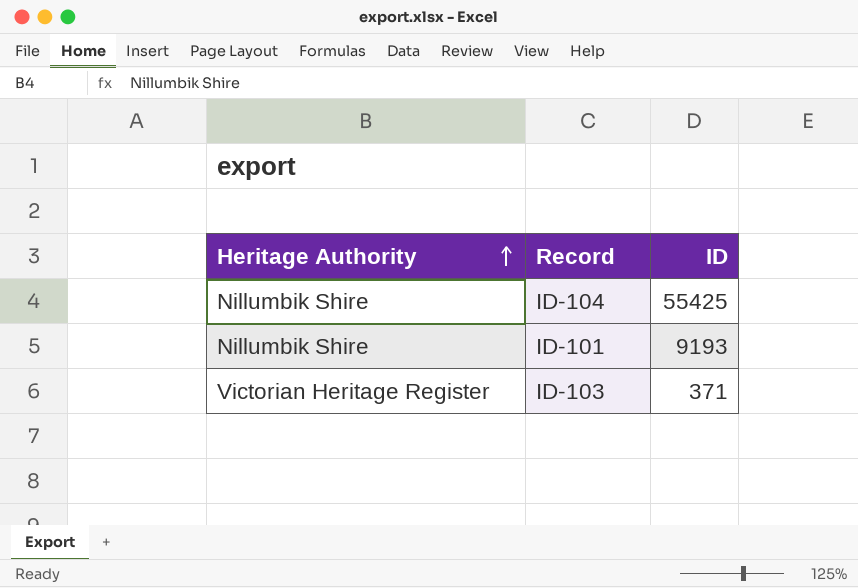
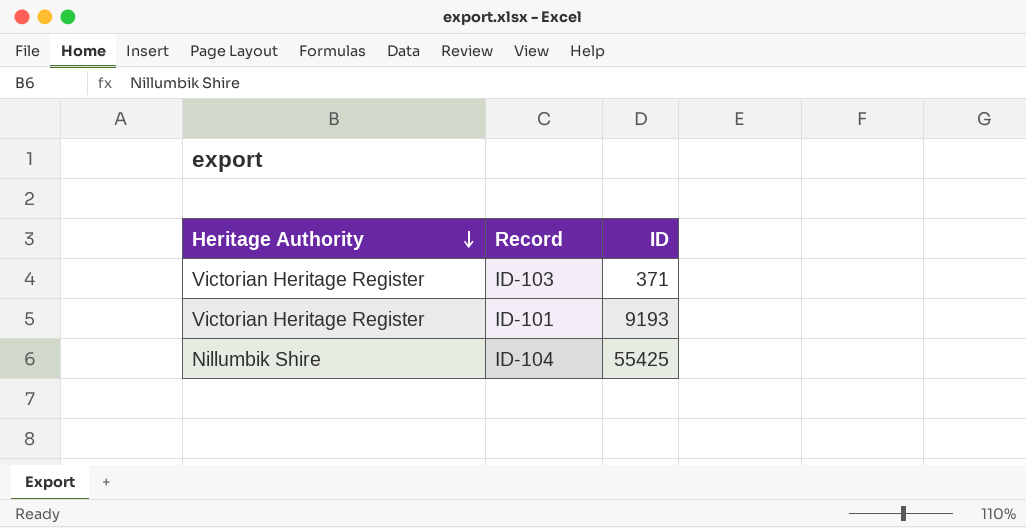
row order: Heritage Authority ascending -> Heritage Authority descending
ID-101 | Heritage Authority: Nillumbik Shire -> Victorian Heritage Register

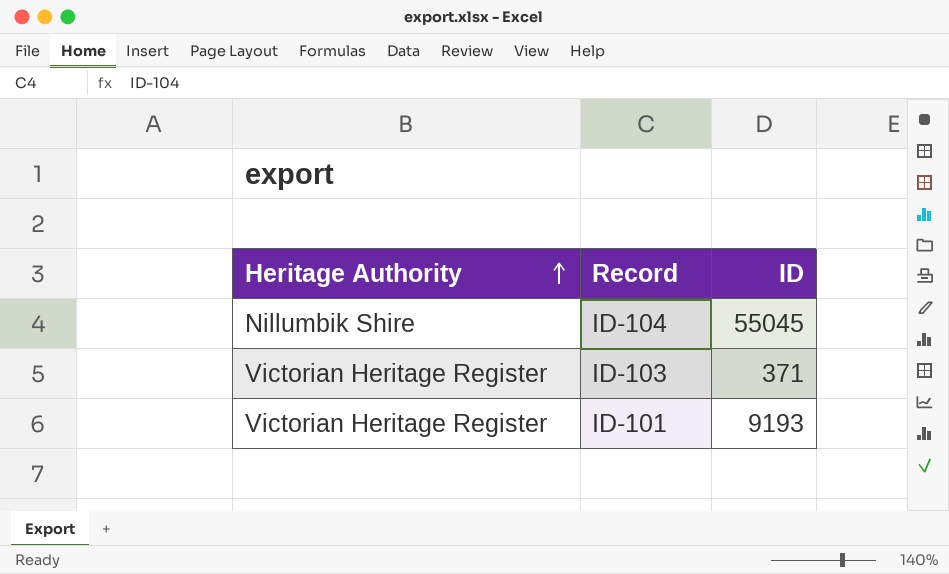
row order: Heritage Authority descending -> Heritage Authority ascending
ID-104 | ID: 55425 -> 55045

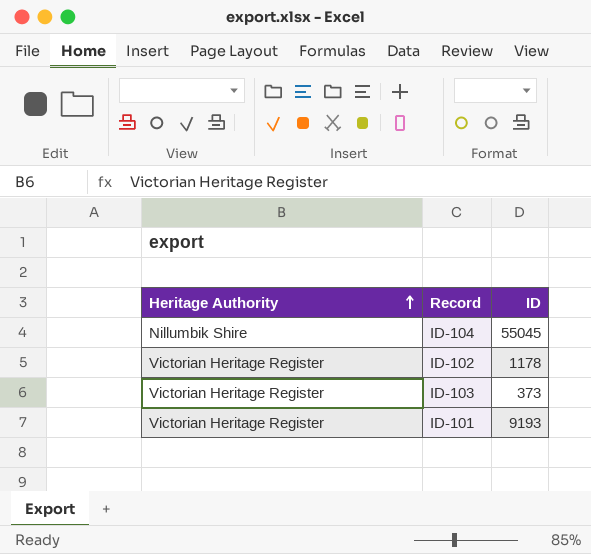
row ID-102: none -> Victorian Heritage Register | 1178
ID-103 | ID: 371 -> 373

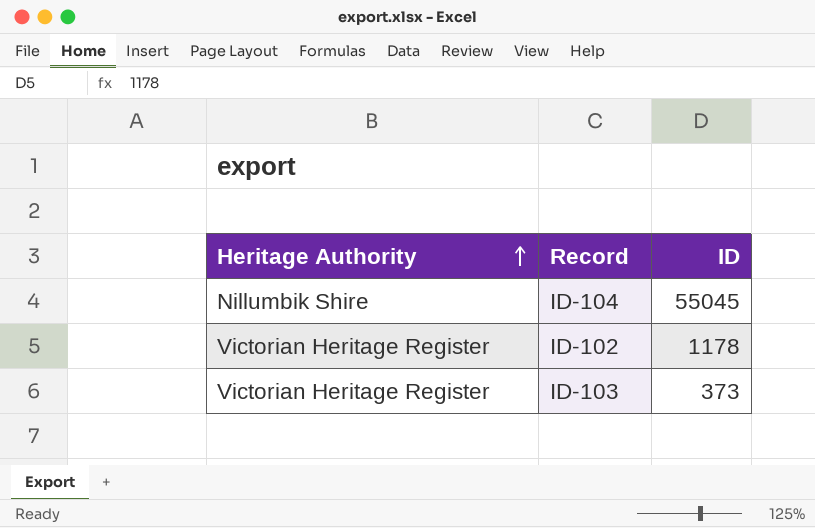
row ID-101: Victorian Heritage Register | 9193 -> none

